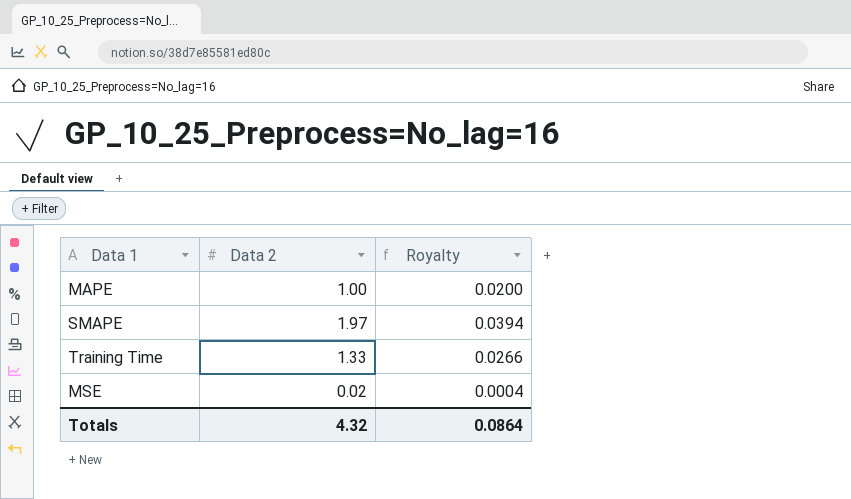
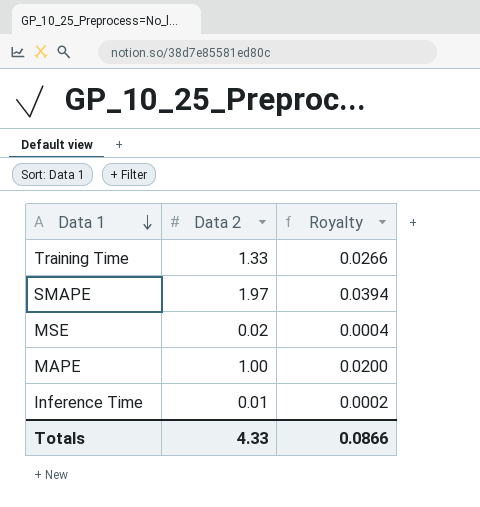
row order: none -> Data 1 descending
row Inference Time: none -> 0.01 | 0.0002
Totals | Data 2: 4.32 -> 4.33
Totals | Royalty: 0.0864 -> 0.0866

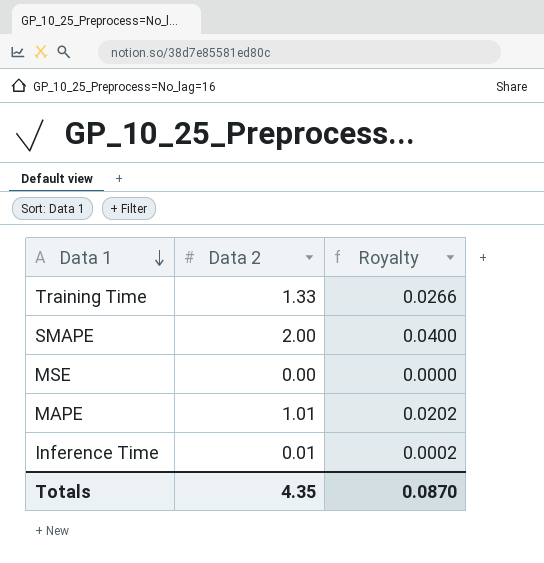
SMAPE | Data 2: 1.97 -> 2.00
SMAPE | Royalty: 0.0394 -> 0.0400
MSE | Data 2: 0.02 -> 0.00
MSE | Royalty: 0.0004 -> 0.0000
MAPE | Data 2: 1.00 -> 1.01
MAPE | Royalty: 0.0200 -> 0.0202
Totals | Data 2: 4.33 -> 4.35
Totals | Royalty: 0.0866 -> 0.0870

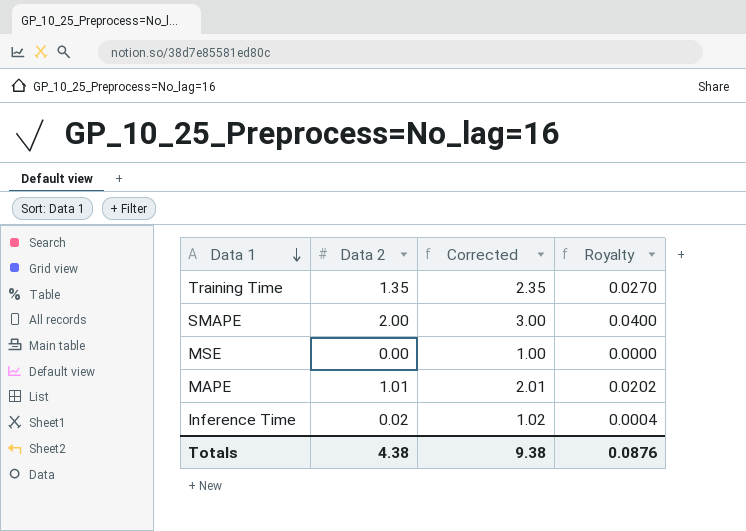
column Corrected | formula: none -> [Data 2] + 1
Training Time | Data 2: 1.33 -> 1.35
Training Time | Royalty: 0.0266 -> 0.0270
Inference Time | Data 2: 0.01 -> 0.02
Inference Time | Royalty: 0.0002 -> 0.0004
Totals | Data 2: 4.35 -> 4.38
Totals | Royalty: 0.0870 -> 0.0876

